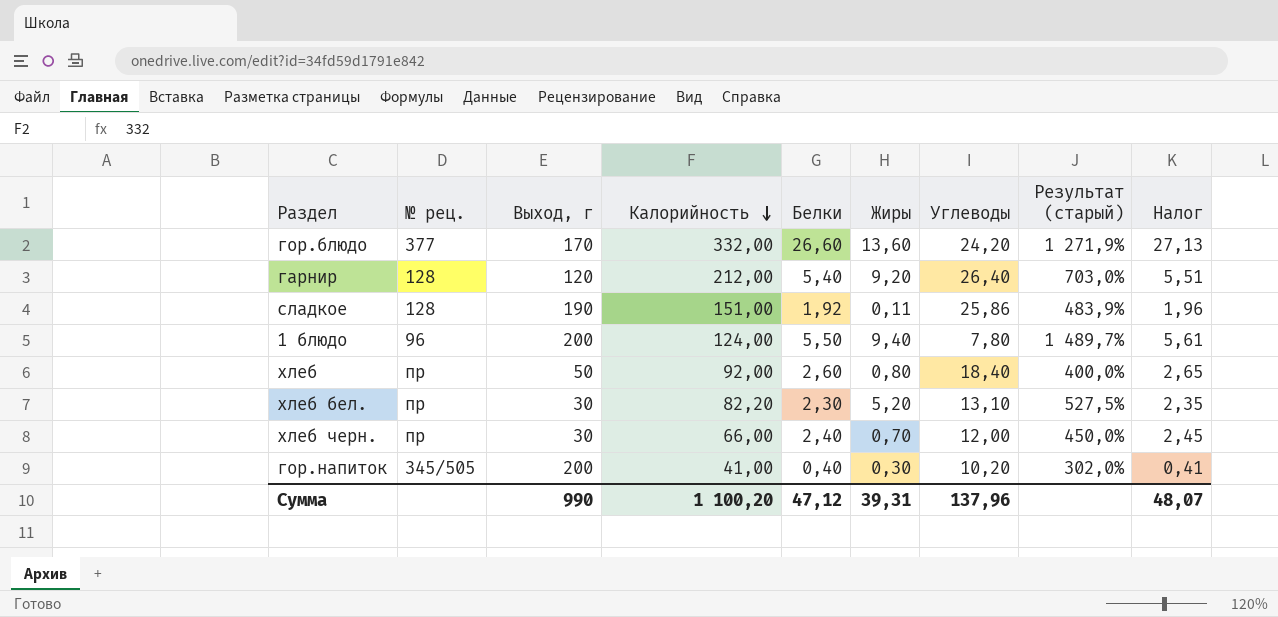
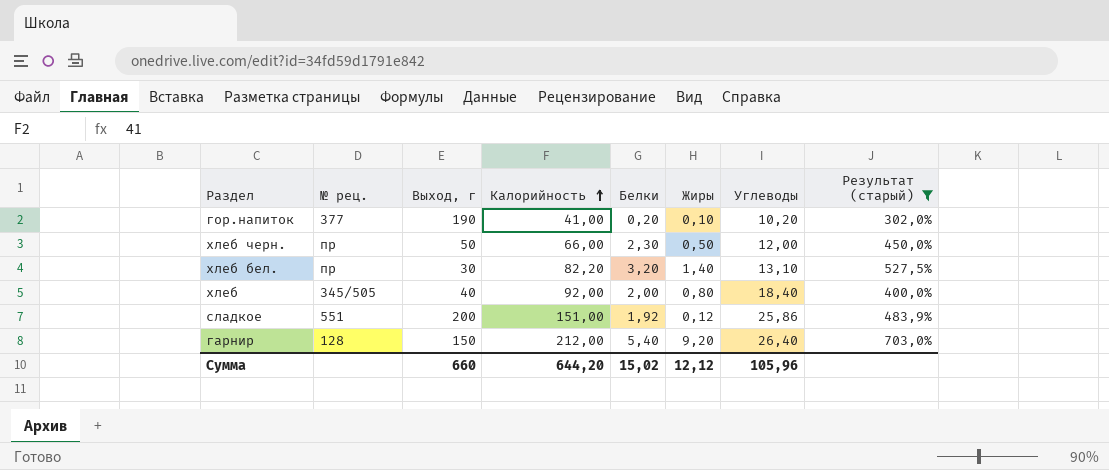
filter: none -> Результат (старый) <= 703,0%
row order: Калорийность descending -> Калорийность ascending
column Налог | formula: [Белки] * 1,02 -> none
гор.напиток | № рец.: 345/505 -> 377
гор.напиток | Выход, г: 200 -> 190
гор.напиток | Белки: 0,40 -> 0,20
гор.напиток | Жиры: 0,30 -> 0,10
хлеб черн. | Выход, г: 30 -> 50
хлеб черн. | Белки: 2,40 -> 2,30
хлеб черн. | Жиры: 0,70 -> 0,50
хлеб бел. | Белки: 2,30 -> 3,20
хлеб бел. | Жиры: 5,20 -> 1,40
хлеб | № рец.: пр -> 345/505
хлеб | Выход, г: 50 -> 40
хлеб | Белки: 2,60 -> 2,00
сладкое | № рец.: 128 -> 551
сладкое | Выход, г: 190 -> 200
сладкое | Жиры: 0,11 -> 0,12
гарнир | Выход, г: 120 -> 150
Сумма | Выход, г: 990 -> 660
Сумма | Калорийность: 1 100,20 -> 644,20
Сумма | Белки: 47,12 -> 15,02
Сумма | Жиры: 39,31 -> 12,12
Сумма | Углеводы: 137,96 -> 105,96

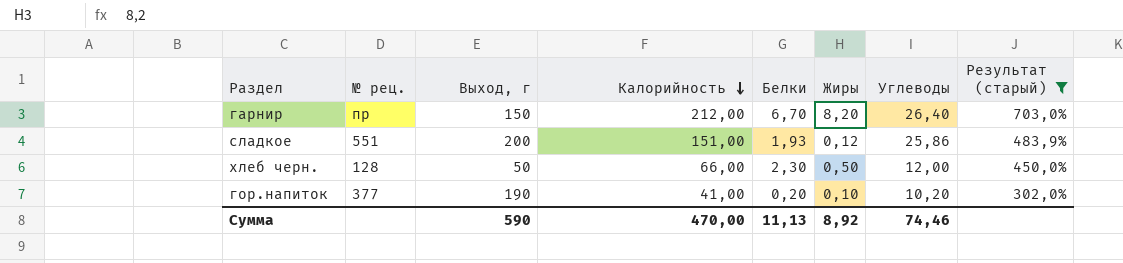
row order: Калорийность ascending -> Калорийность descending
row хлеб бел.: пр | 30 | 82,20 | 3,20 | 1,40 | 13,10 | 527,5% -> none
row хлеб: 345/505 | 40 | 92,00 | 2,00 | 0,80 | 18,40 | 400,0% -> none
гарнир | № рец.: 128 -> пр
гарнир | Белки: 5,40 -> 6,70
гарнир | Жиры: 9,20 -> 8,20
сладкое | Белки: 1,92 -> 1,93
хлеб черн. | № рец.: пр -> 128
Сумма | Выход, г: 660 -> 590
Сумма | Калорийность: 644,20 -> 470,00
Сумма | Белки: 15,02 -> 11,13
Сумма | Жиры: 12,12 -> 8,92
Сумма | Углеводы: 105,96 -> 74,46

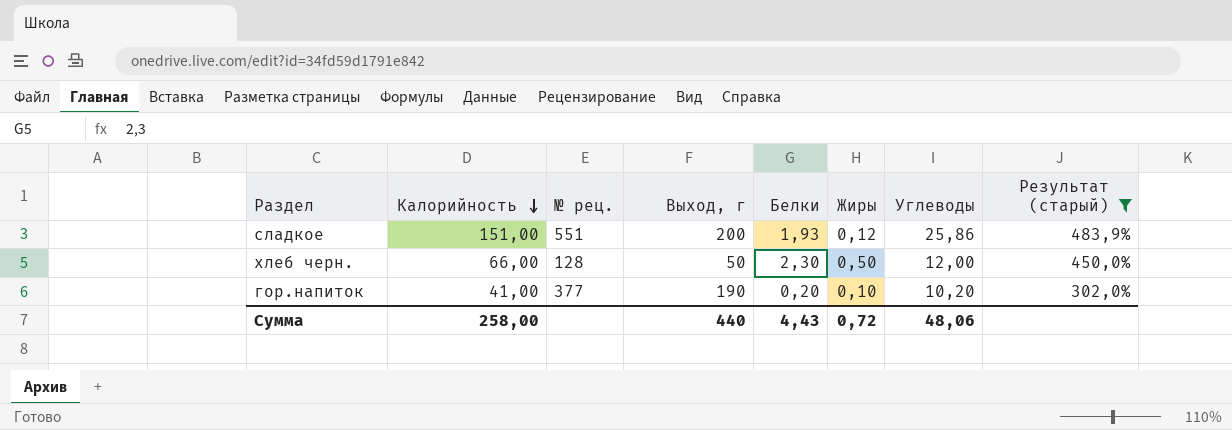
column Калорийность | position: 4 -> 2
row гарнир: пр | 150 | 212,00 | 6,70 | 8,20 | 26,40 | 703,0% -> none
Сумма | Калорийность: 470,00 -> 258,00
Сумма | Выход, г: 590 -> 440
Сумма | Белки: 11,13 -> 4,43
Сумма | Жиры: 8,92 -> 0,72
Сумма | Углеводы: 74,46 -> 48,06

